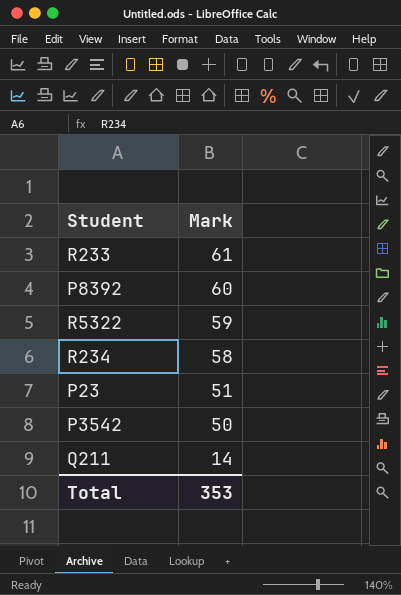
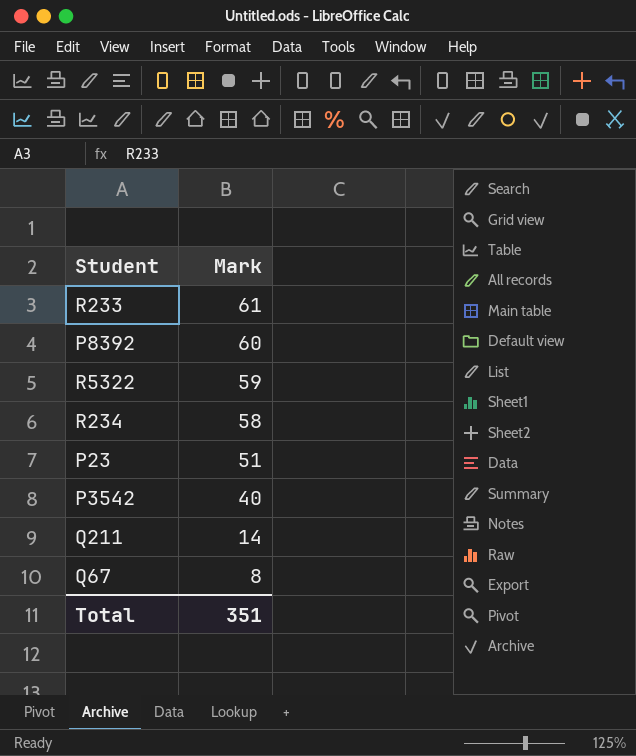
P3542 | Mark: 50 -> 40
row Q67: none -> 8
Total | Mark: 353 -> 351

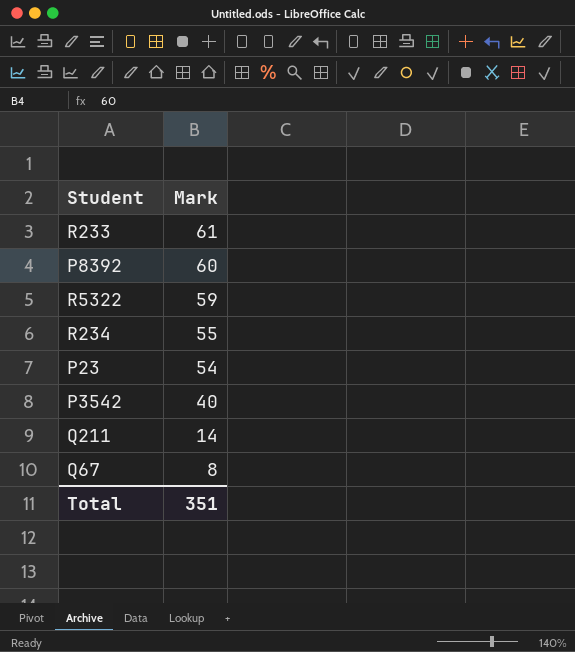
R234 | Mark: 58 -> 55
P23 | Mark: 51 -> 54

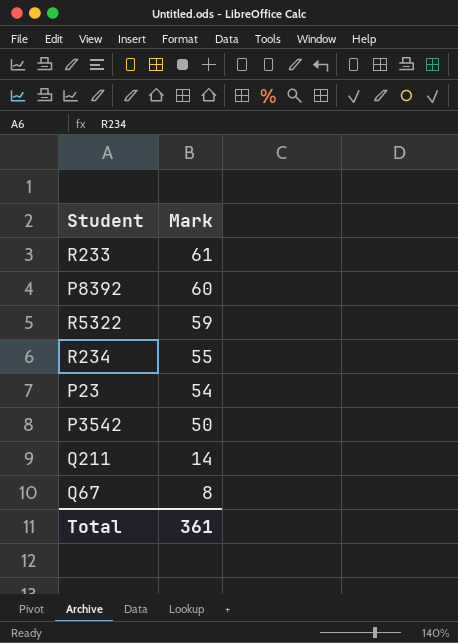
P3542 | Mark: 40 -> 50
Total | Mark: 351 -> 361

